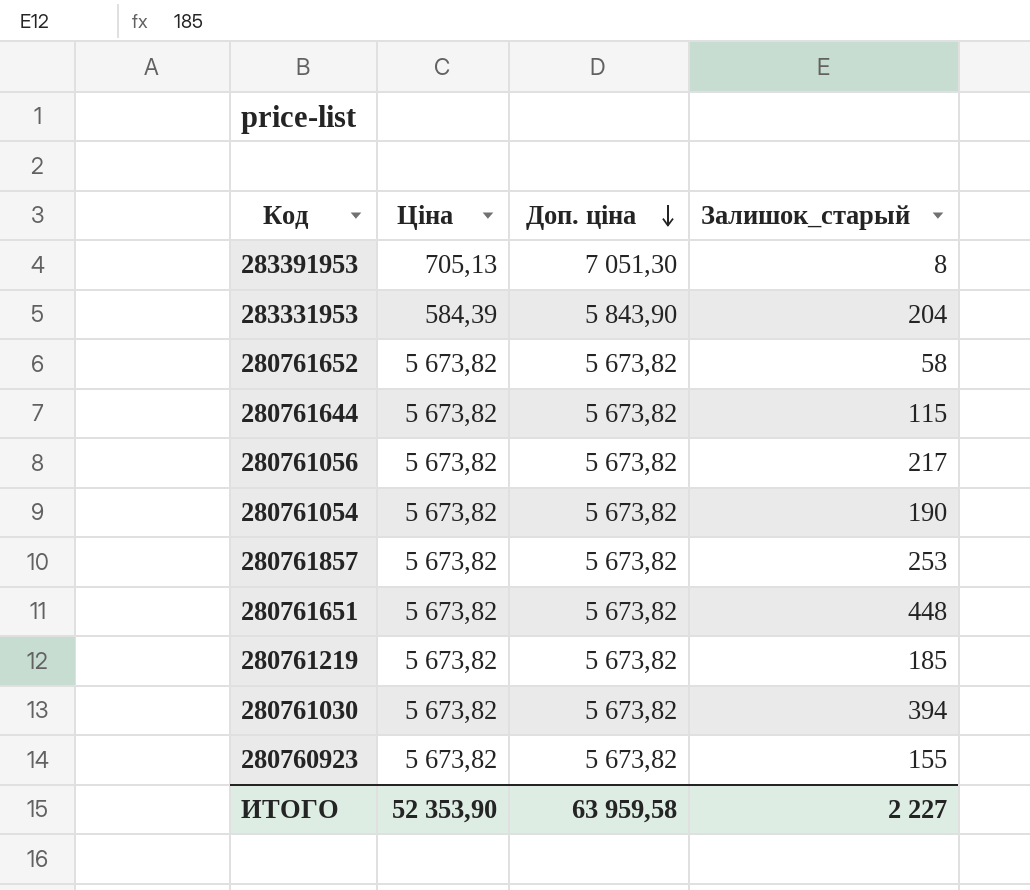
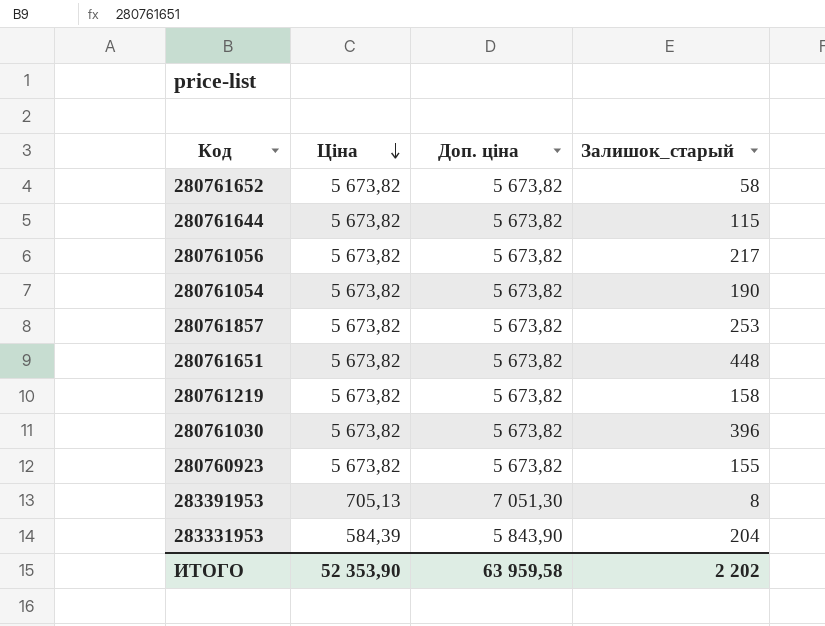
row order: Доп. ціна descending -> Ціна descending
280761219 | Залишок_старый: 185 -> 158
280761030 | Залишок_старый: 394 -> 396
ИТОГО | Залишок_старый: 2 227 -> 2 202

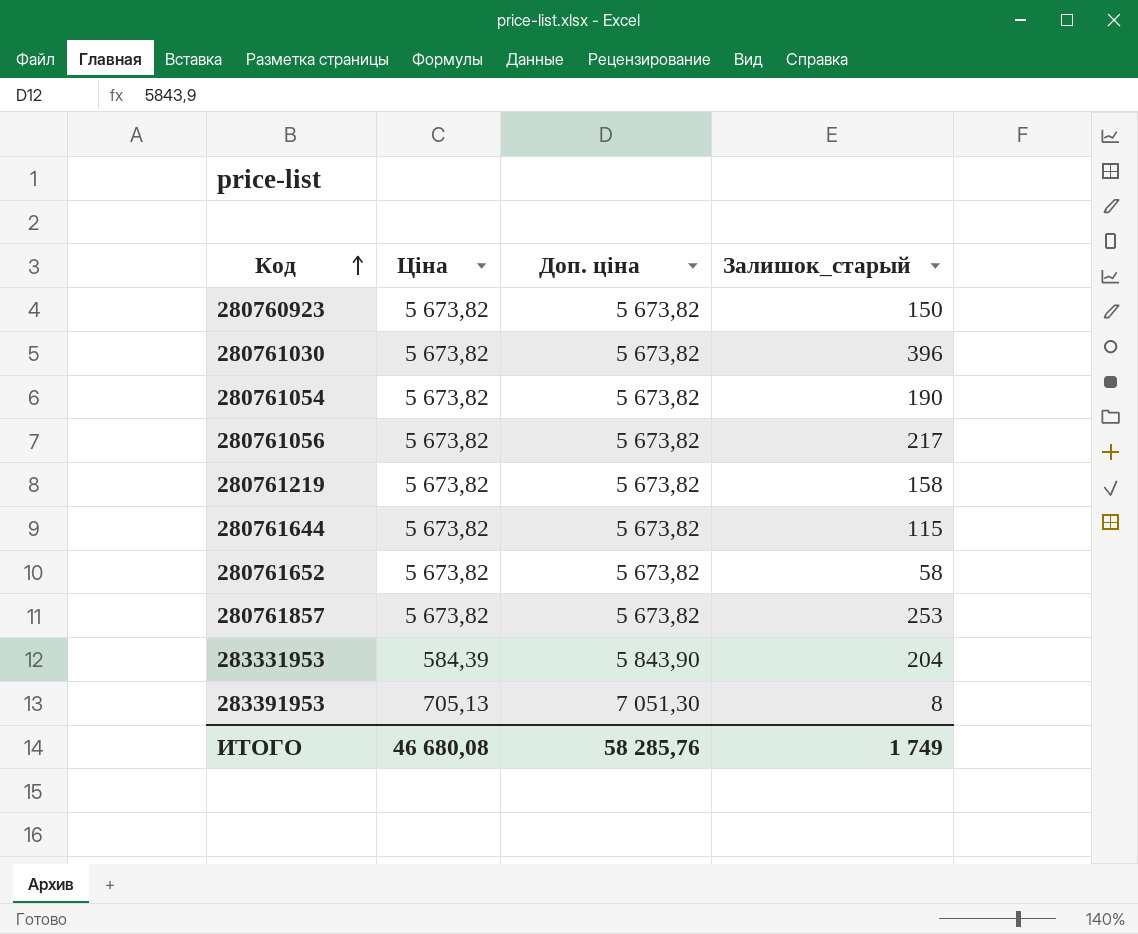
row order: Ціна descending -> Код ascending
row 280761651: 5 673,82 | 5 673,82 | 448 -> none
280760923 | Залишок_старый: 155 -> 150
ИТОГО | Ціна: 52 353,90 -> 46 680,08
ИТОГО | Доп. ціна: 63 959,58 -> 58 285,76
ИТОГО | Залишок_старый: 2 202 -> 1 749

